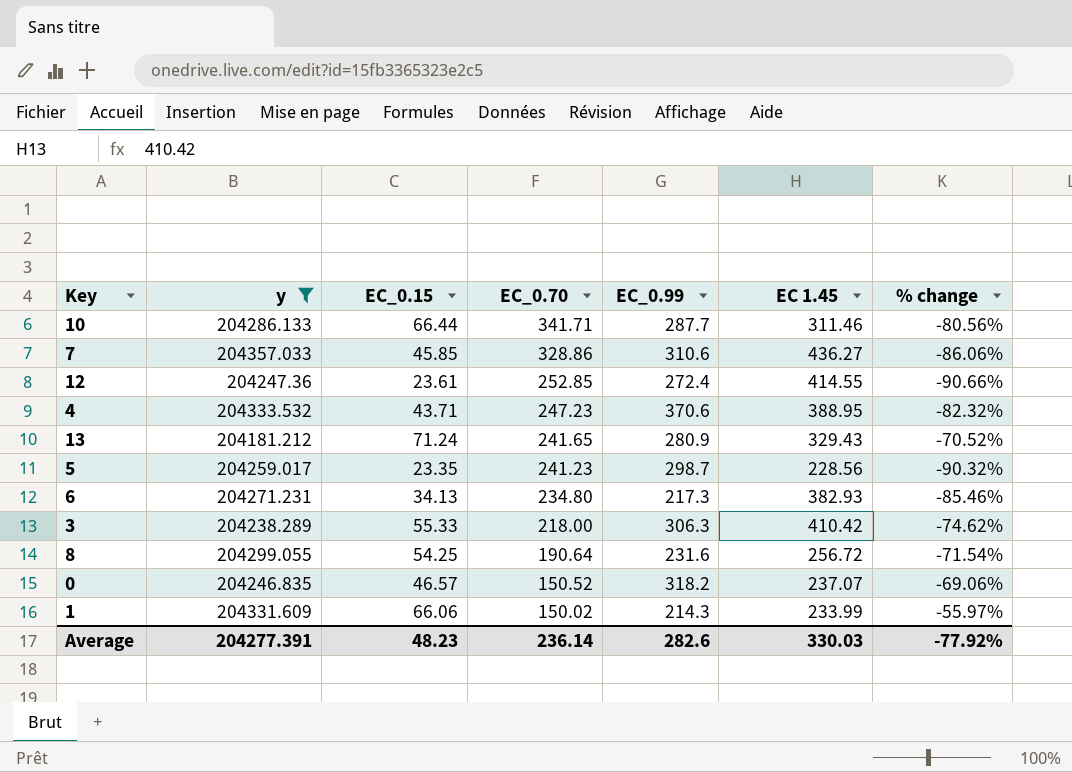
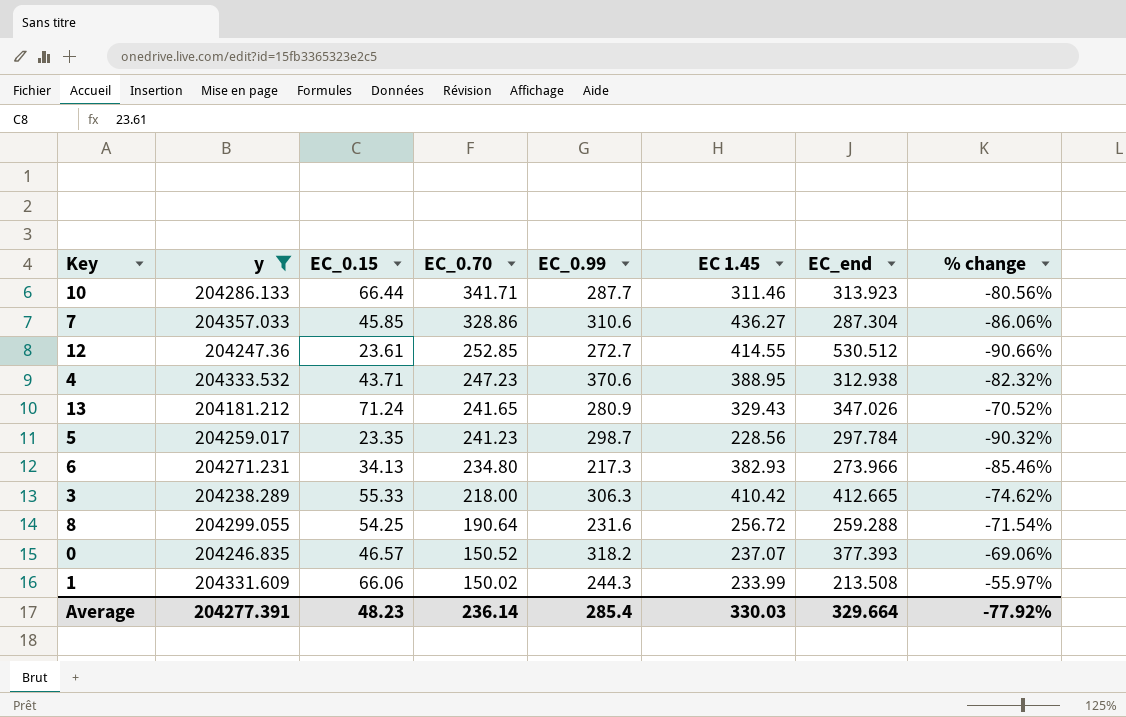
column EC_end | position: none -> 7
12 | EC_0.99: 272.4 -> 272.7
1 | EC_0.99: 214.3 -> 244.3
Average | EC_0.99: 282.6 -> 285.4

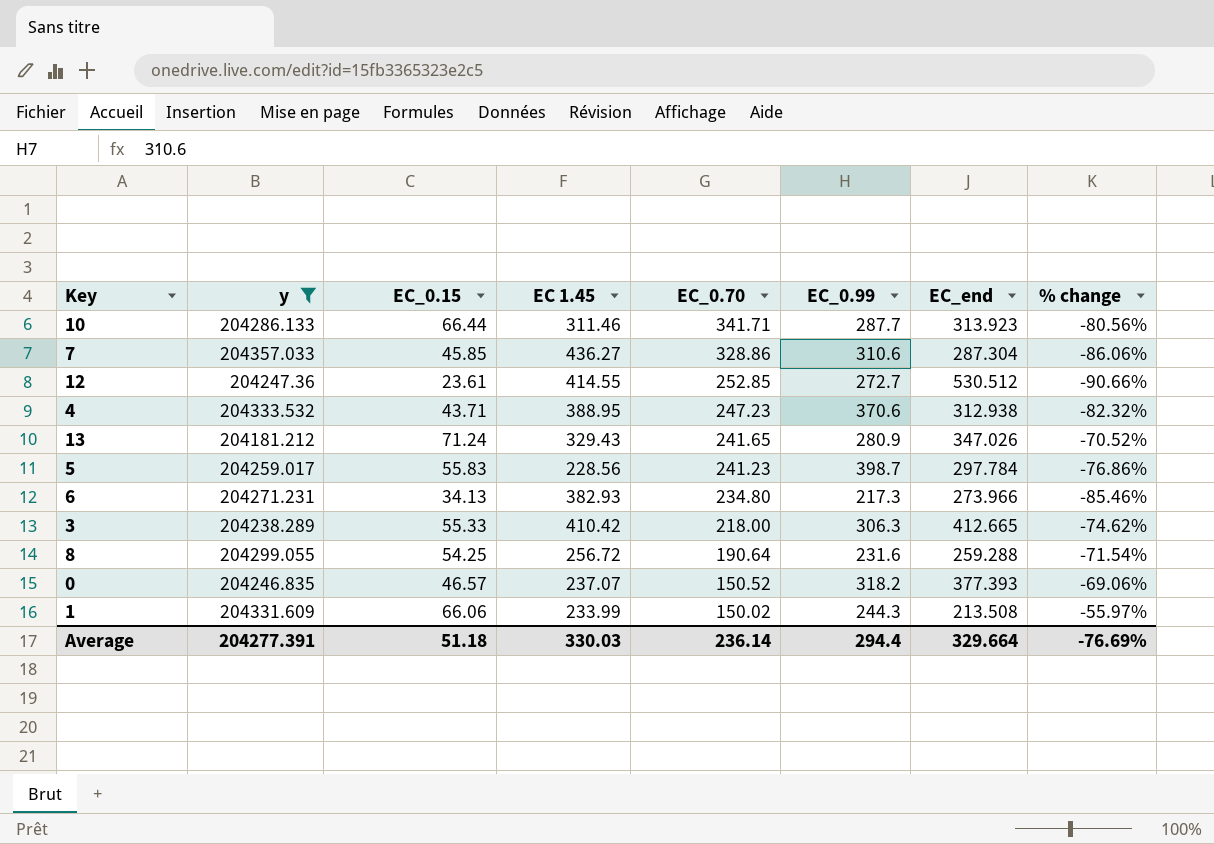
column EC 1.45 | position: 6 -> 4
5 | EC_0.15: 23.35 -> 55.83
5 | EC_0.99: 298.7 -> 398.7
5 | % change: -90.32% -> -76.86%
Average | EC_0.15: 48.23 -> 51.18
Average | EC_0.99: 285.4 -> 294.4
Average | % change: -77.92% -> -76.69%

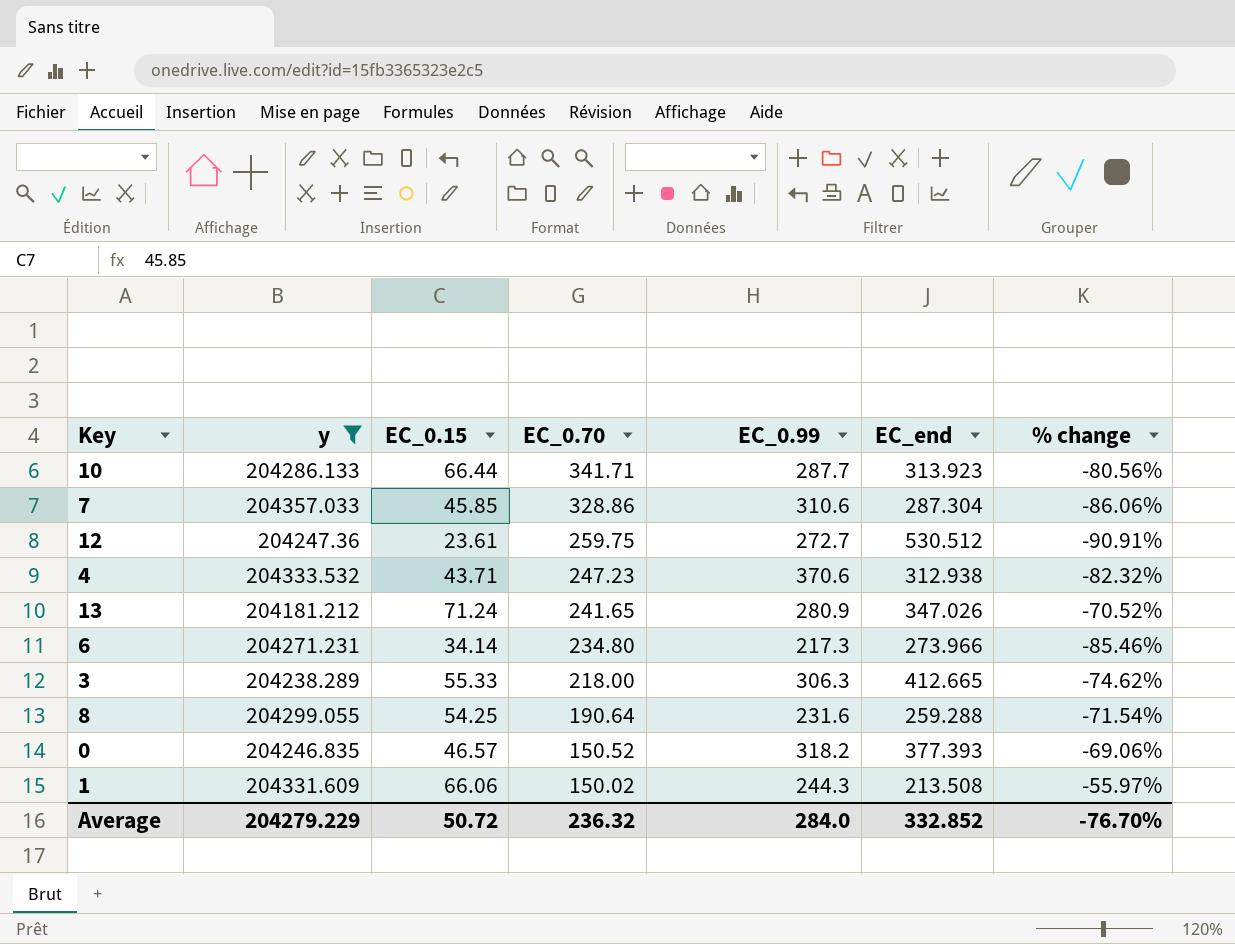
column EC 1.45 | position: 4 -> none
row 5: 204259.017 | 55.83 | 228.56 | 241.23 | 398.7 | 297.784 | -76.86% -> none
12 | EC_0.70: 252.85 -> 259.75
12 | % change: -90.66% -> -90.91%
6 | EC_0.15: 34.13 -> 34.14
Average | y: 204277.391 -> 204279.229
Average | EC_0.15: 51.18 -> 50.72
Average | EC_0.70: 236.14 -> 236.32
Average | EC_0.99: 294.4 -> 284.0
Average | EC_end: 329.664 -> 332.852
Average | % change: -76.69% -> -76.70%

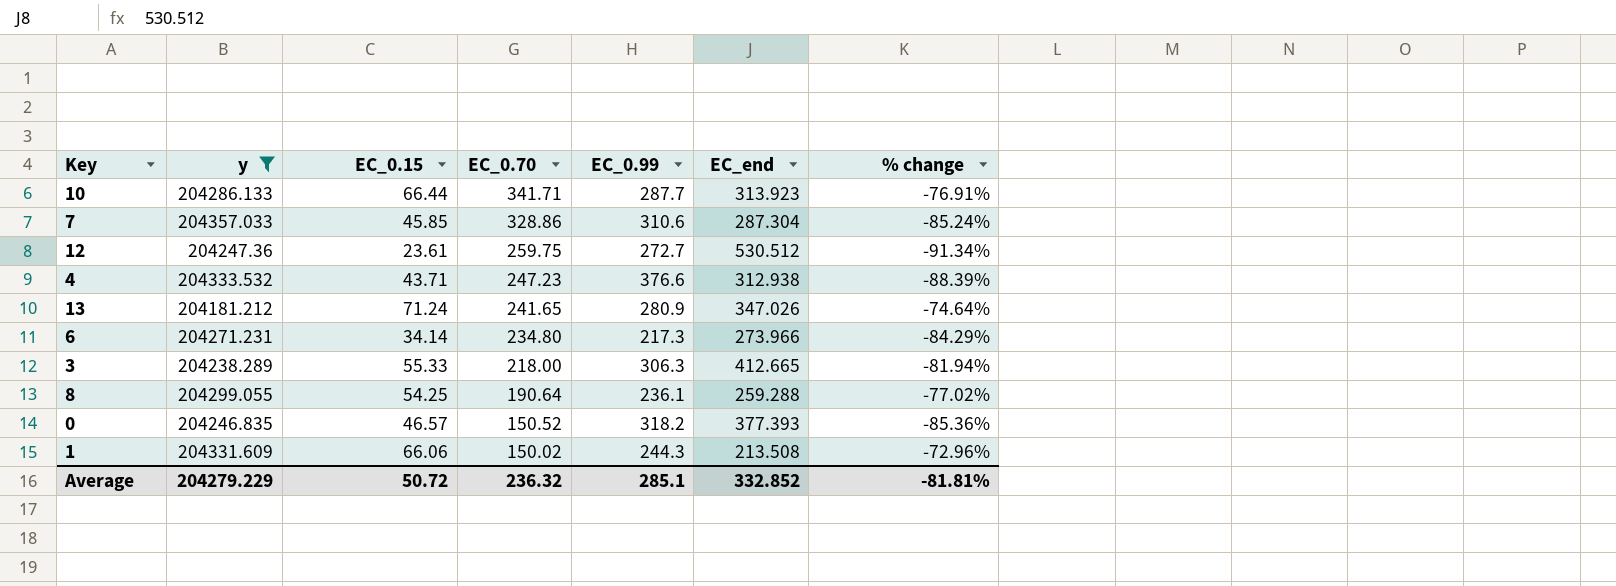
column % change | formula: ([EC_0.15] - [EC_0.70]) / [EC_0.70] -> ([EC_0.15] - [EC_0.99]) / [EC_0.99]
4 | EC_0.99: 370.6 -> 376.6
8 | EC_0.99: 231.6 -> 236.1
Average | EC_0.99: 284.0 -> 285.1
Average | % change: -76.70% -> -81.81%

